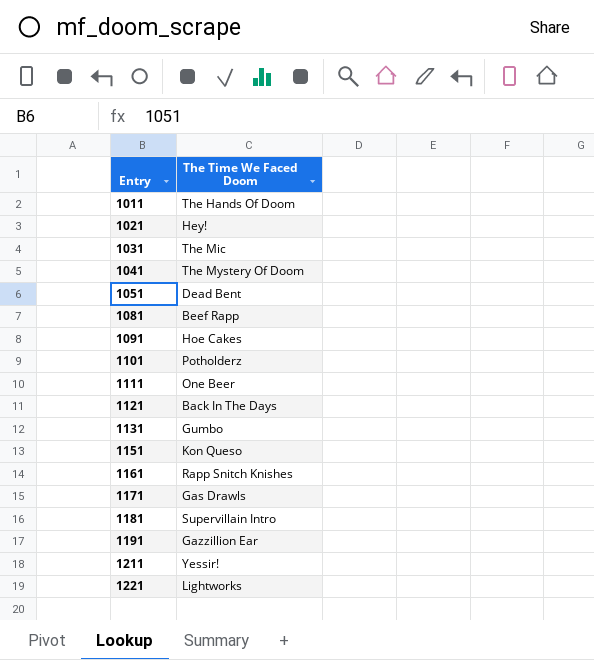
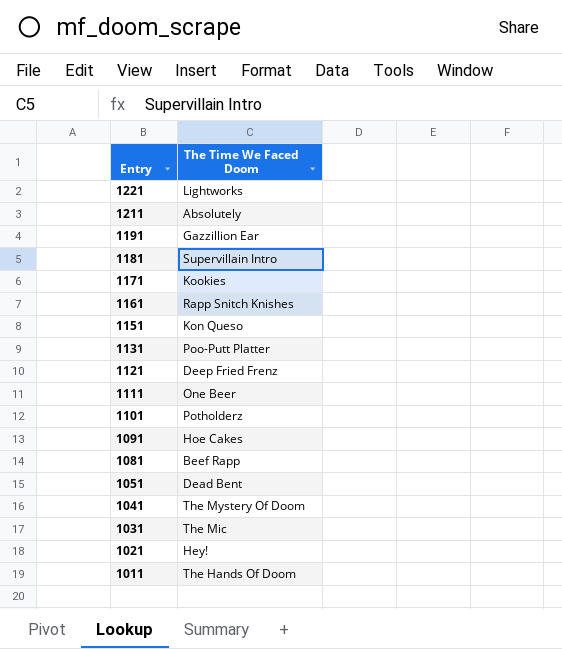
row order: Entry ascending -> Entry descending
1211 | The Time We Faced Doom: Yessir! -> Absolutely
1171 | The Time We Faced Doom: Gas Drawls -> Kookies
1131 | The Time We Faced Doom: Gumbo -> Poo-Putt Platter
1121 | The Time We Faced Doom: Back In The Days -> Deep Fried Frenz

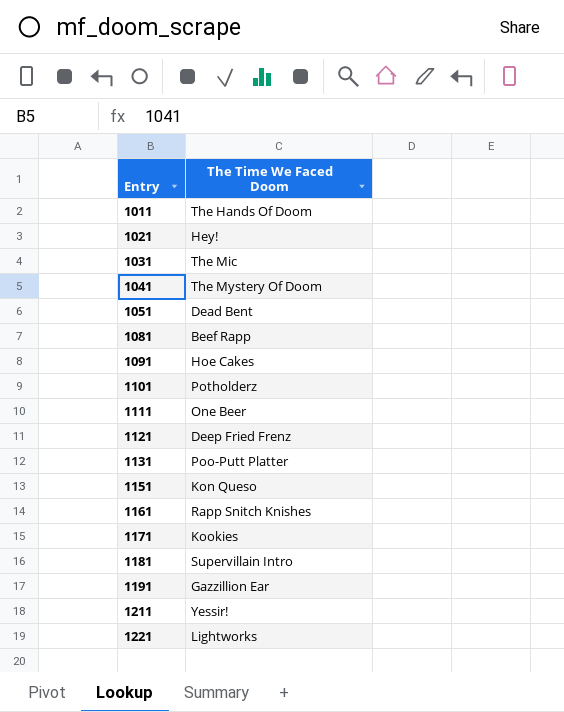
row order: Entry descending -> Entry ascending
1211 | The Time We Faced Doom: Absolutely -> Yessir!

